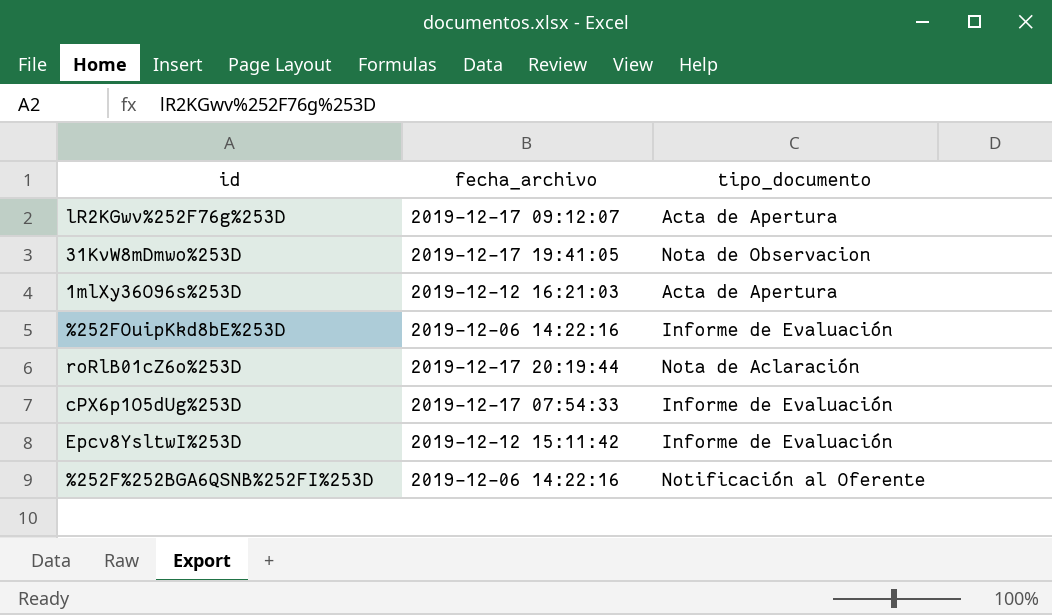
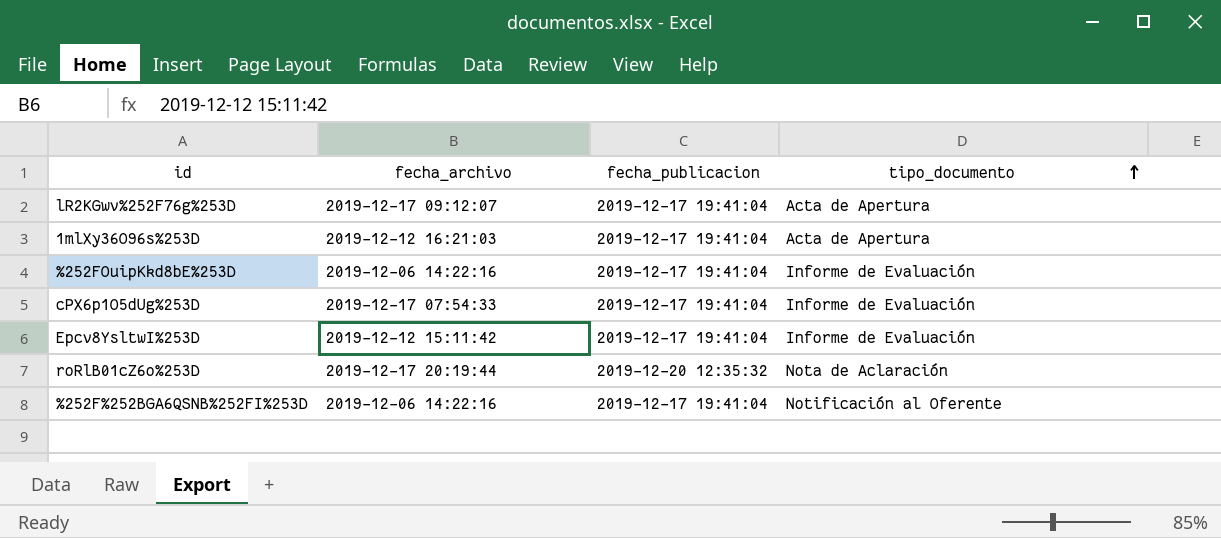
row order: none -> tipo_documento ascending
column fecha_publicacion | position: none -> 3
row 31KvW8mDmwo%253D: 2019-12-17 19:41:05 | Nota de Observacion -> none

